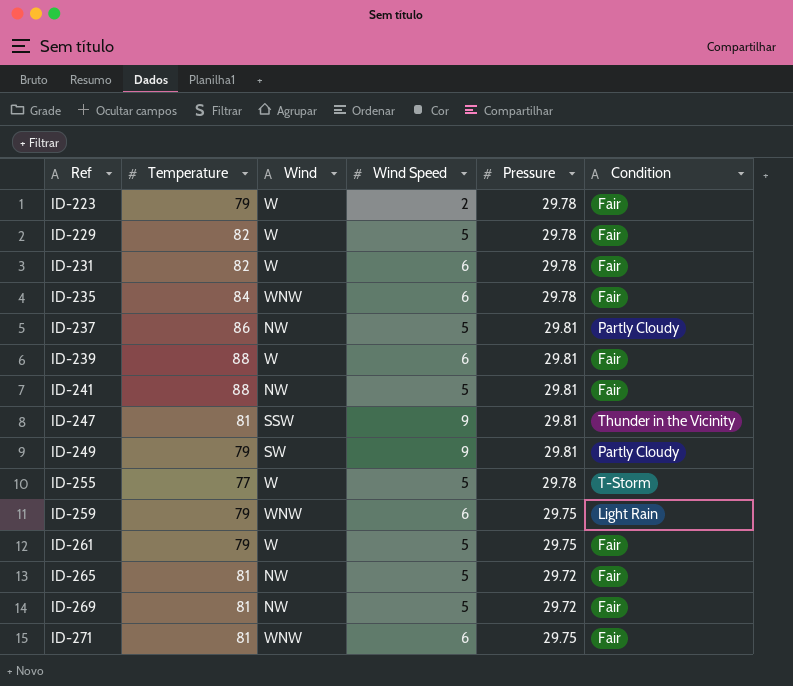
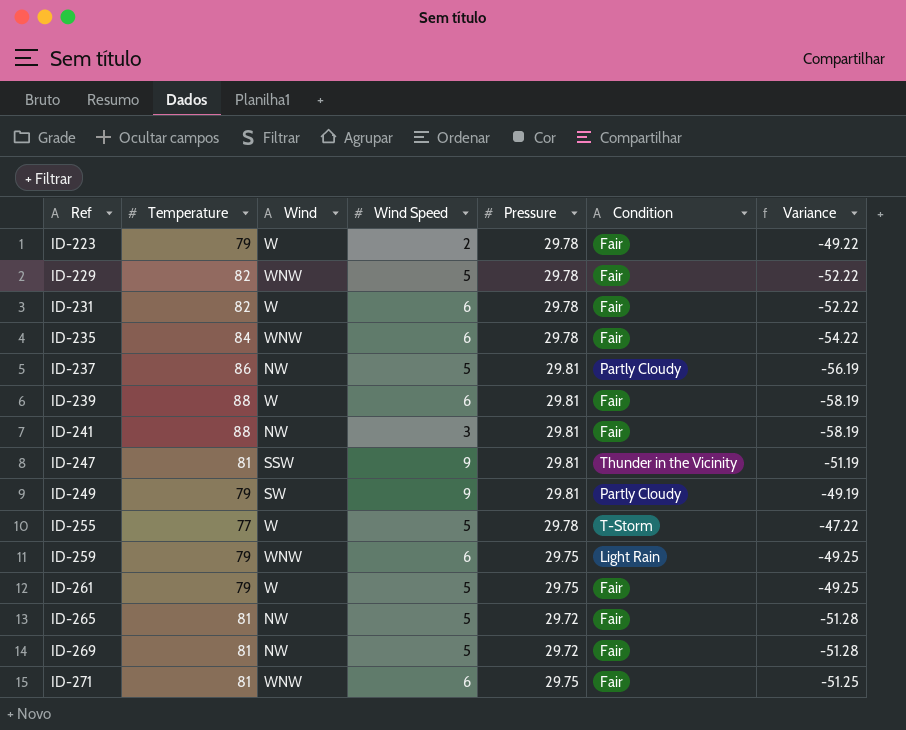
column Variance | formula: none -> [Pressure] - [Temperature]
ID-229 | Wind: W -> WNW
ID-241 | Wind Speed: 5 -> 3

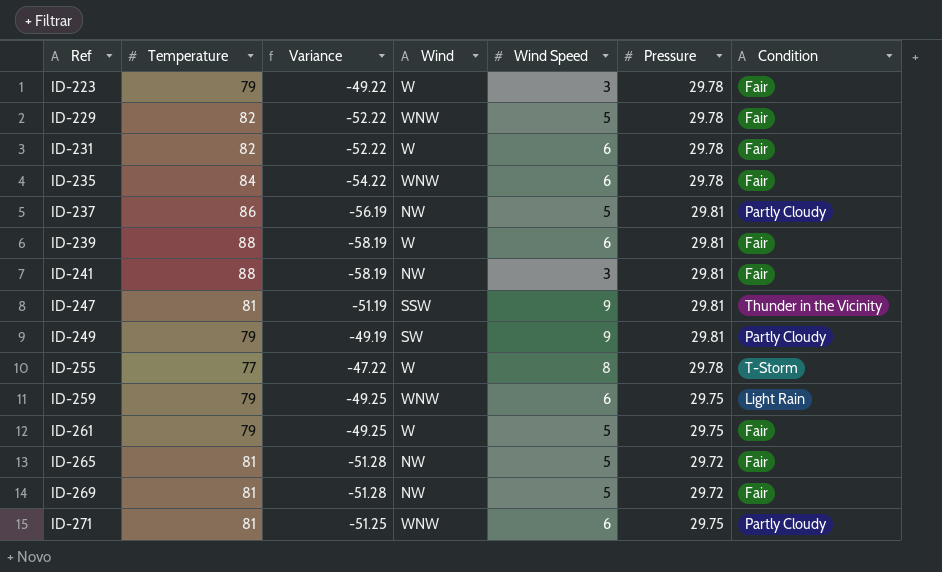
column Variance | position: 7 -> 3
ID-223 | Wind Speed: 2 -> 3
ID-255 | Wind Speed: 5 -> 8
ID-271 | Condition: Fair -> Partly Cloudy

